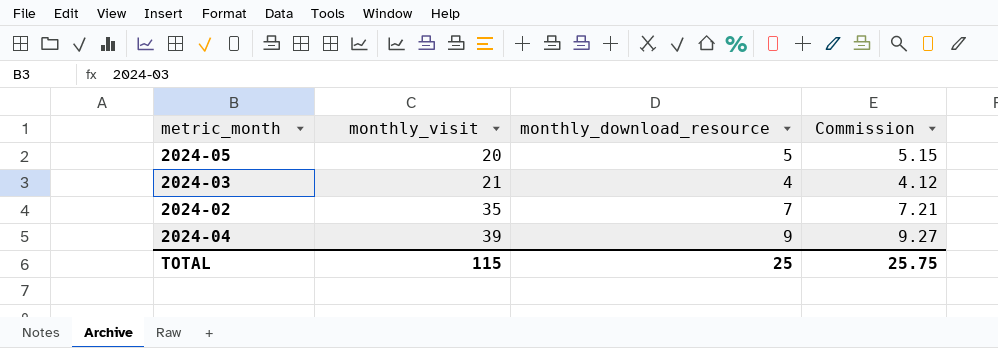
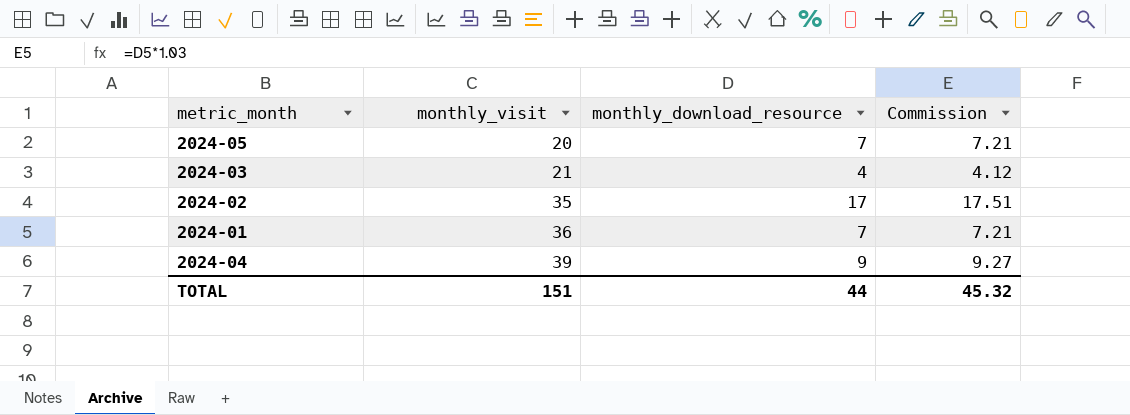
2024-05 | monthly_download_resource: 5 -> 7
2024-05 | Commission: 5.15 -> 7.21
2024-02 | monthly_download_resource: 7 -> 17
2024-02 | Commission: 7.21 -> 17.51
row 2024-01: none -> 36 | 7 | 7.21
TOTAL | monthly_visit: 115 -> 151
TOTAL | monthly_download_resource: 25 -> 44
TOTAL | Commission: 25.75 -> 45.32

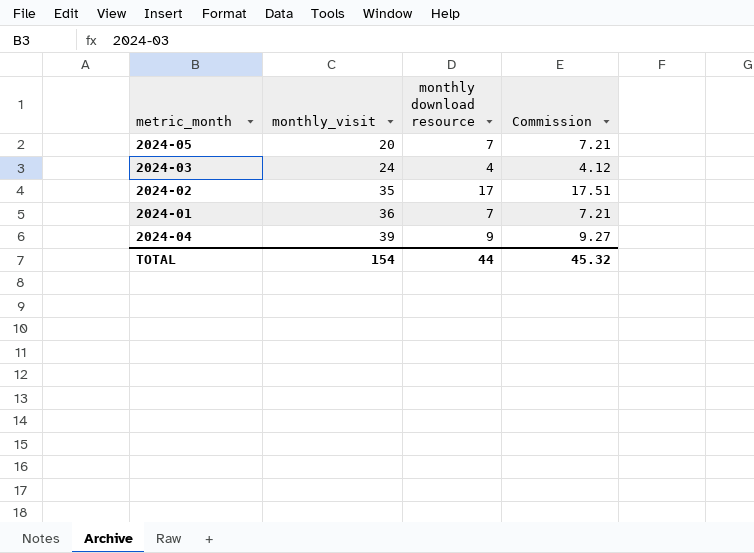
column name: monthly_download_resource -> monthly download resource
2024-03 | monthly_visit: 21 -> 24
TOTAL | monthly_visit: 151 -> 154

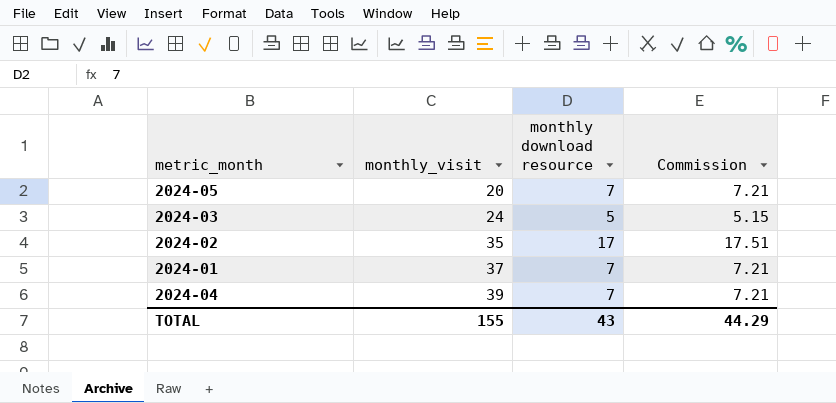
2024-03 | monthly download resource: 4 -> 5
2024-03 | Commission: 4.12 -> 5.15
2024-01 | monthly_visit: 36 -> 37
2024-04 | monthly download resource: 9 -> 7
2024-04 | Commission: 9.27 -> 7.21
TOTAL | monthly_visit: 154 -> 155
TOTAL | monthly download resource: 44 -> 43
TOTAL | Commission: 45.32 -> 44.29

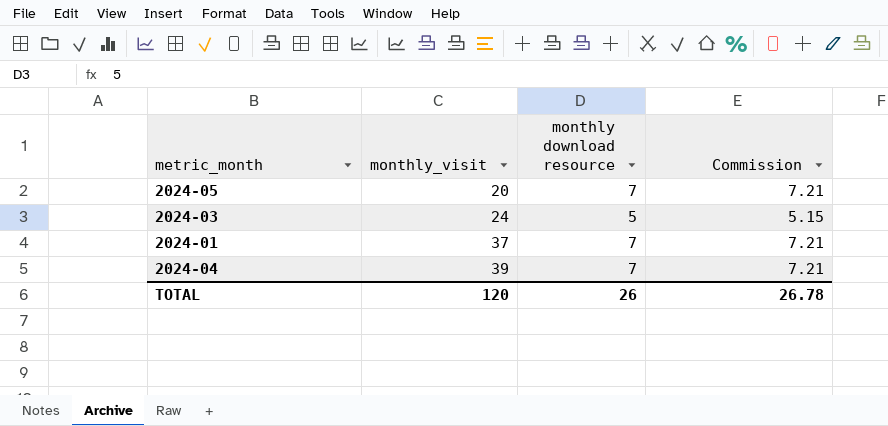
row 2024-02: 35 | 17 | 17.51 -> none
TOTAL | monthly_visit: 155 -> 120
TOTAL | monthly download resource: 43 -> 26
TOTAL | Commission: 44.29 -> 26.78

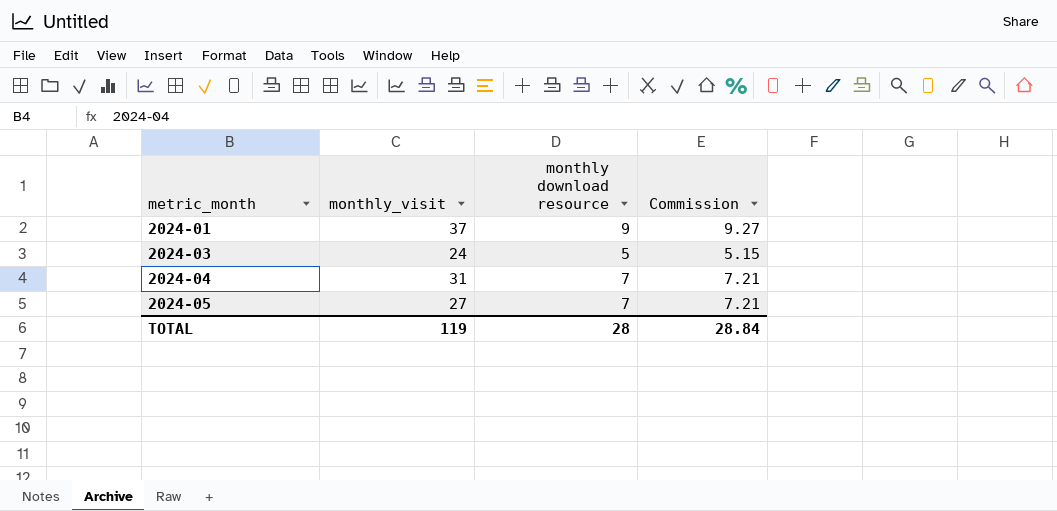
row order: monthly_visit ascending -> metric_month ascending
2024-01 | monthly download resource: 7 -> 9
2024-01 | Commission: 7.21 -> 9.27
2024-04 | monthly_visit: 39 -> 31
2024-05 | monthly_visit: 20 -> 27
TOTAL | monthly_visit: 120 -> 119
TOTAL | monthly download resource: 26 -> 28
TOTAL | Commission: 26.78 -> 28.84

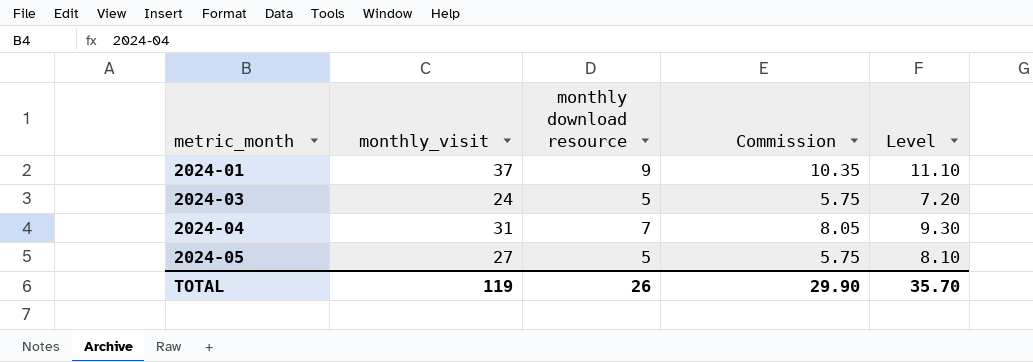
column Commission | formula: [monthly download resource] * 1.03 -> [monthly download resource] * 1.15
column Level | formula: none -> [monthly_visit] * 0.3
2024-05 | monthly download resource: 7 -> 5
TOTAL | monthly download resource: 28 -> 26
TOTAL | Commission: 28.84 -> 29.90

